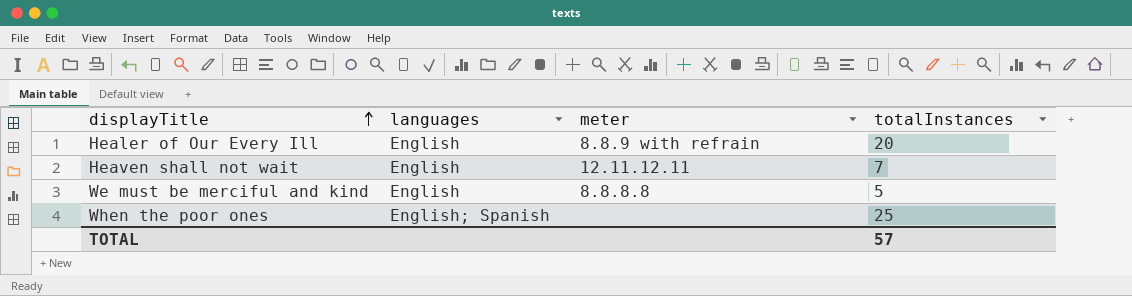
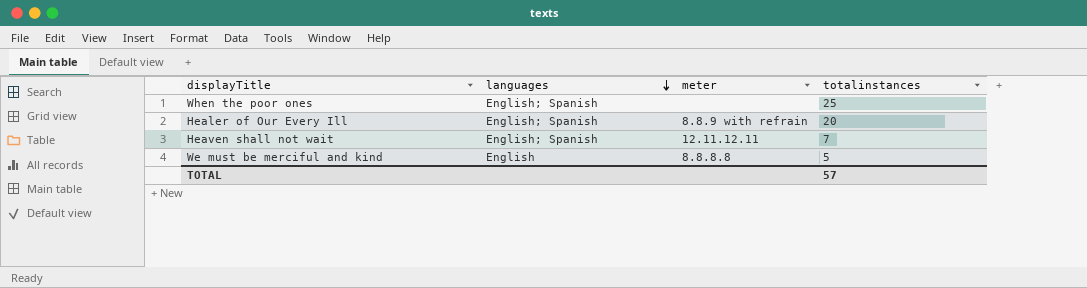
row order: displayTitle ascending -> languages descending
column name: totalInstances -> totalinstances
Healer of Our Every Ill | languages: English -> English; Spanish
Heaven shall not wait | languages: English -> English; Spanish

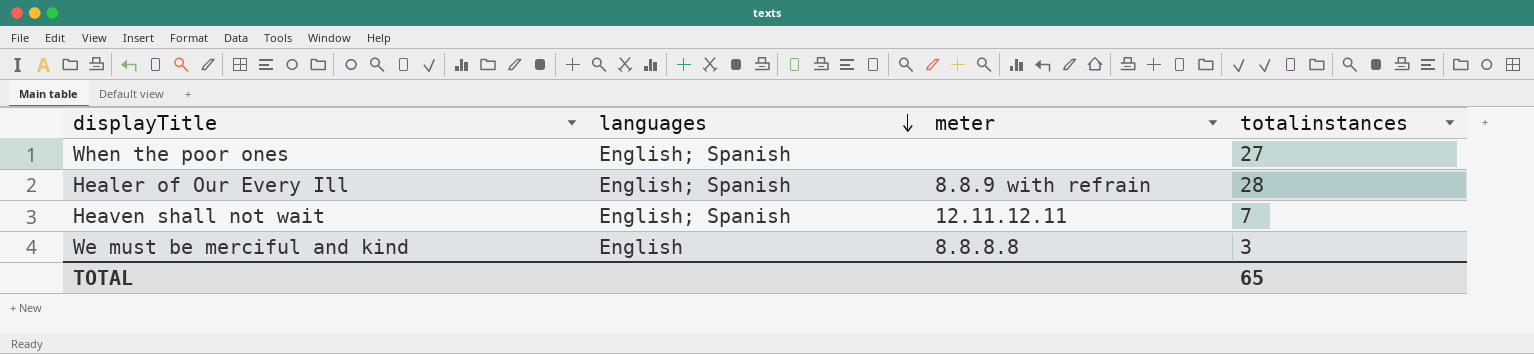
When the poor ones | totalinstances: 25 -> 27
Healer of Our Every Ill | totalinstances: 20 -> 28
We must be merciful and kind | totalinstances: 5 -> 3
TOTAL | totalinstances: 57 -> 65

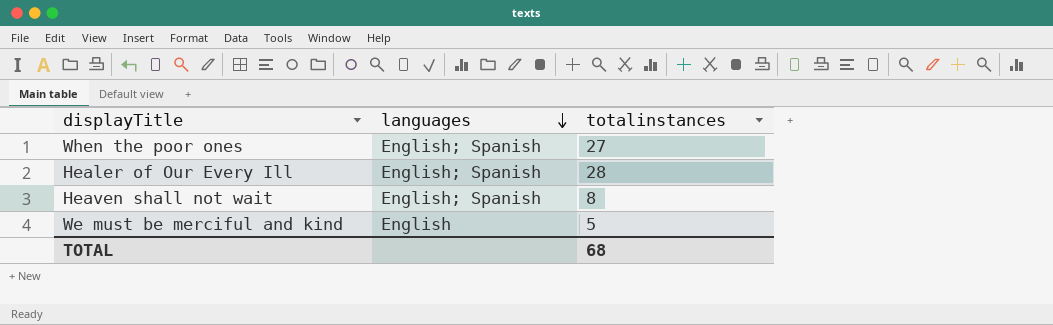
column meter | position: 3 -> none
Heaven shall not wait | totalinstances: 7 -> 8
We must be merciful and kind | totalinstances: 3 -> 5
TOTAL | totalinstances: 65 -> 68

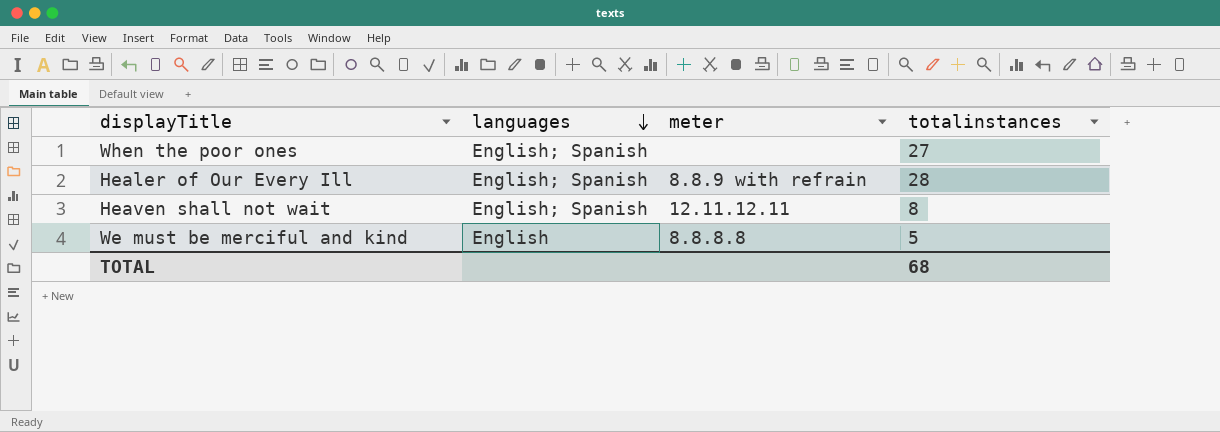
column meter | position: none -> 3

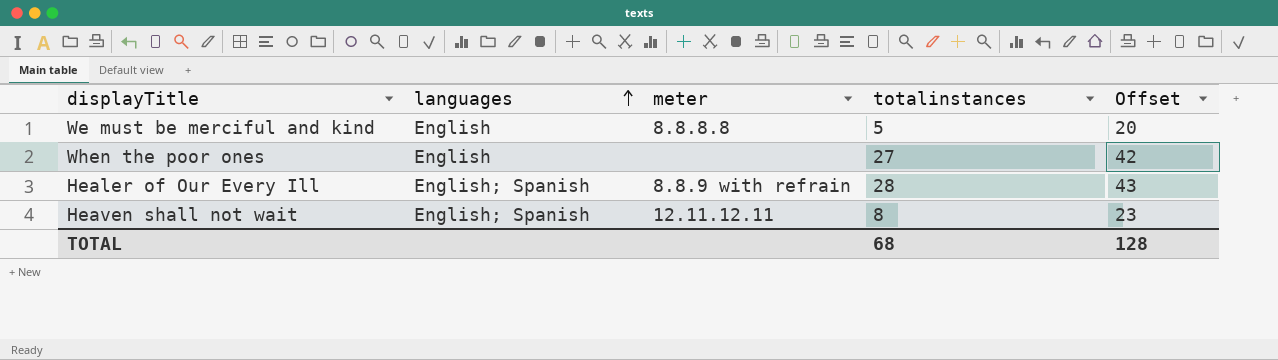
row order: languages descending -> languages ascending
column Offset | formula: none -> [totalinstances] + 15
When the poor ones | languages: English; Spanish -> English

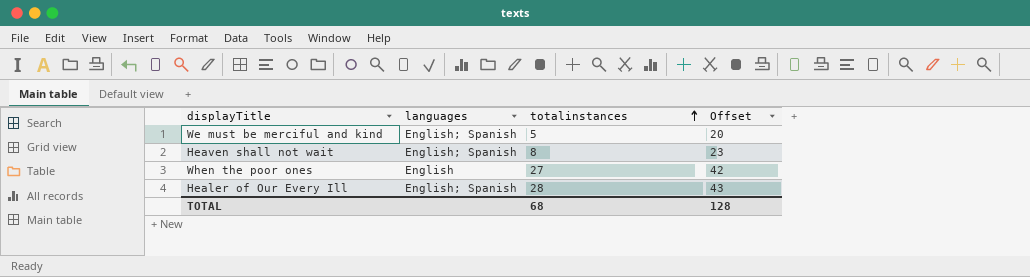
row order: languages ascending -> totalinstances ascending
column meter | position: 3 -> none
We must be merciful and kind | languages: English -> English; Spanish

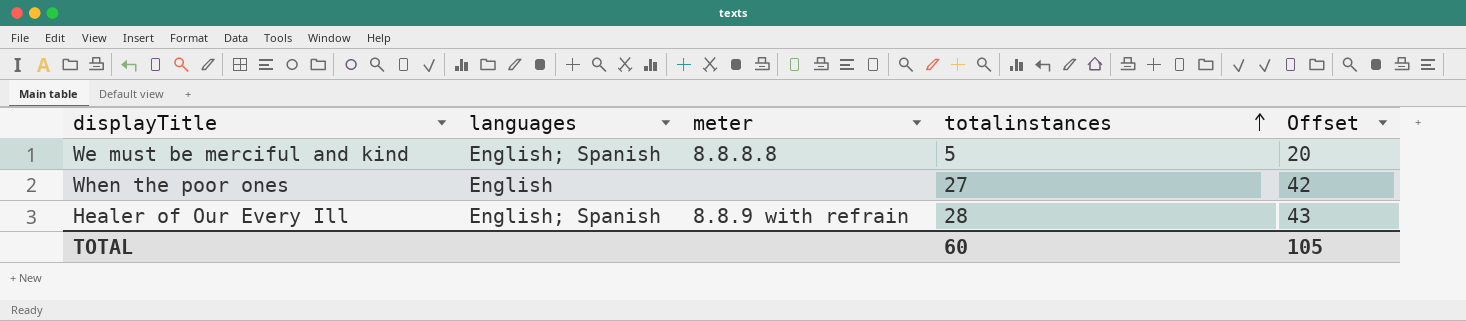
column meter | position: none -> 3
row Heaven shall not wait: English; Spanish | 8 | 23 -> none
TOTAL | totalinstances: 68 -> 60
TOTAL | Offset: 128 -> 105

